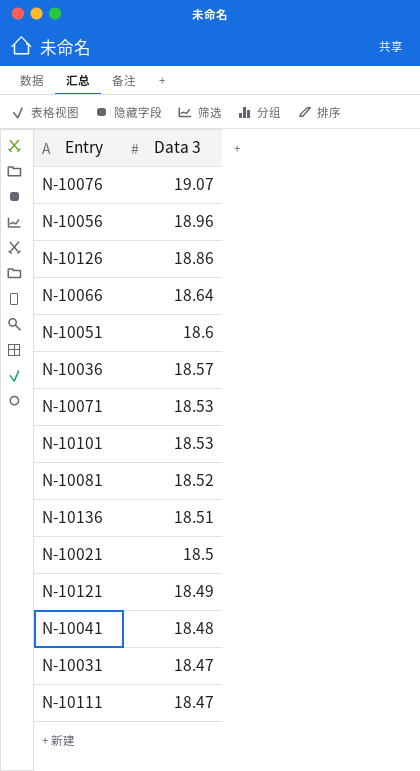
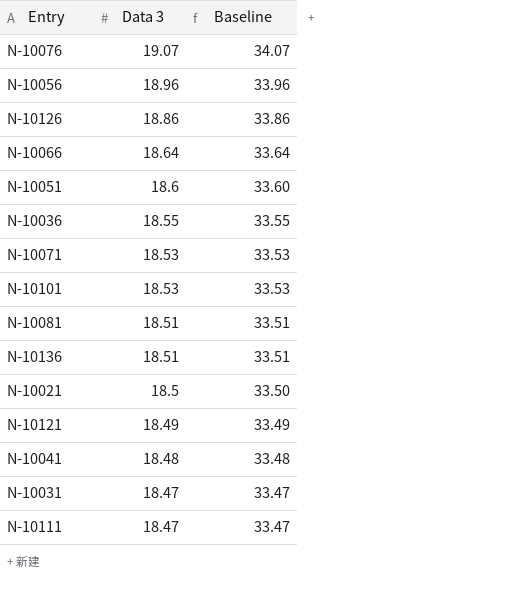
column Baseline | formula: none -> [Data 3] + 15
N-10036 | Data 3: 18.57 -> 18.55
N-10081 | Data 3: 18.52 -> 18.51

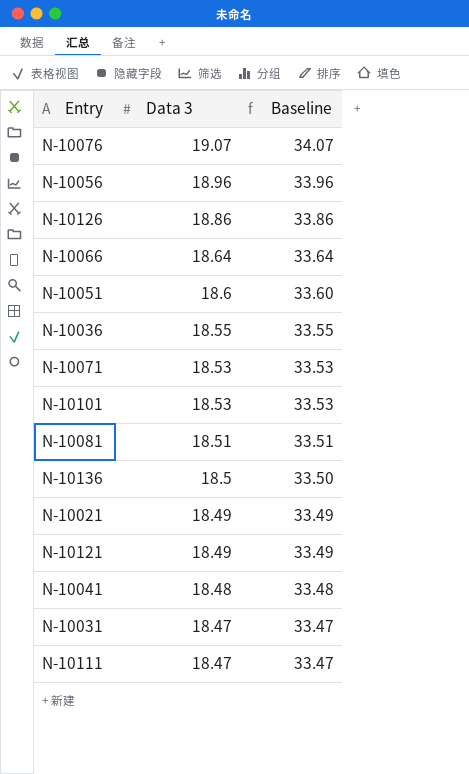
N-10136 | Data 3: 18.51 -> 18.5
N-10136 | Baseline: 33.51 -> 33.50
N-10021 | Data 3: 18.5 -> 18.49
N-10021 | Baseline: 33.50 -> 33.49

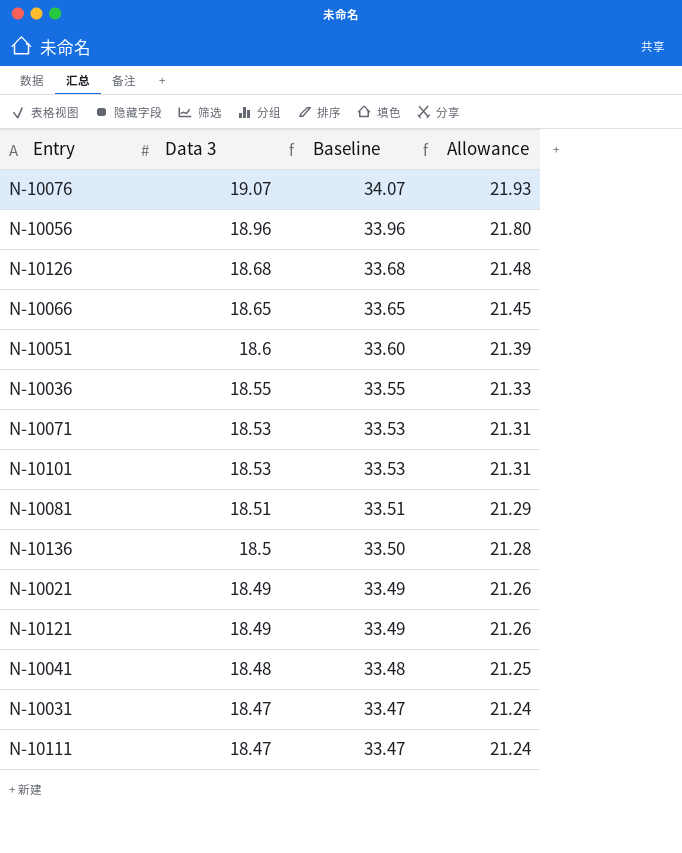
column Allowance | formula: none -> [Data 3] * 1.15
N-10126 | Data 3: 18.86 -> 18.68
N-10126 | Baseline: 33.86 -> 33.68
N-10066 | Data 3: 18.64 -> 18.65
N-10066 | Baseline: 33.64 -> 33.65

